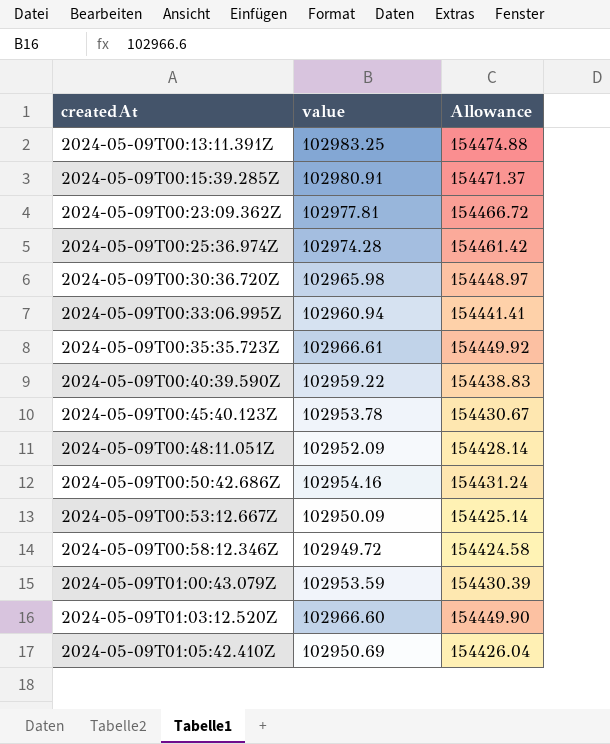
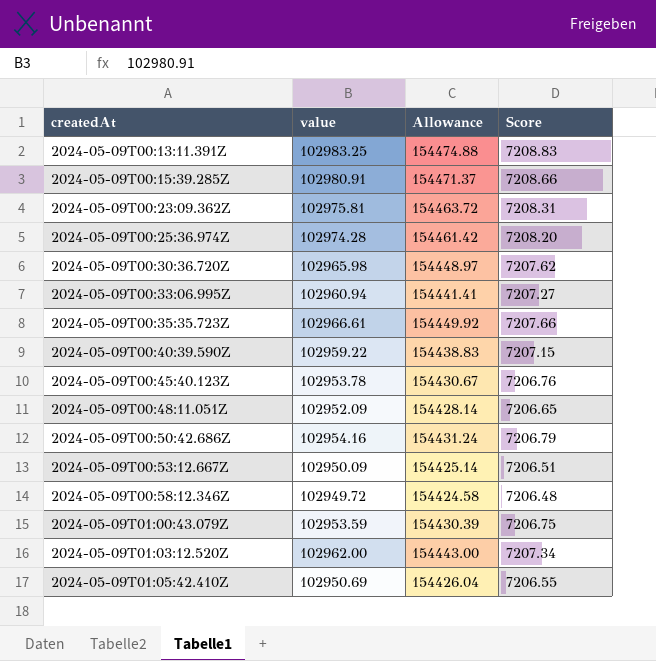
column Score | formula: none -> [value] * 0.07
2024-05-09T00:23:09.362Z | value: 102977.81 -> 102975.81
2024-05-09T00:23:09.362Z | Allowance: 154466.72 -> 154463.72
2024-05-09T01:03:12.520Z | value: 102966.60 -> 102962.00
2024-05-09T01:03:12.520Z | Allowance: 154449.90 -> 154443.00

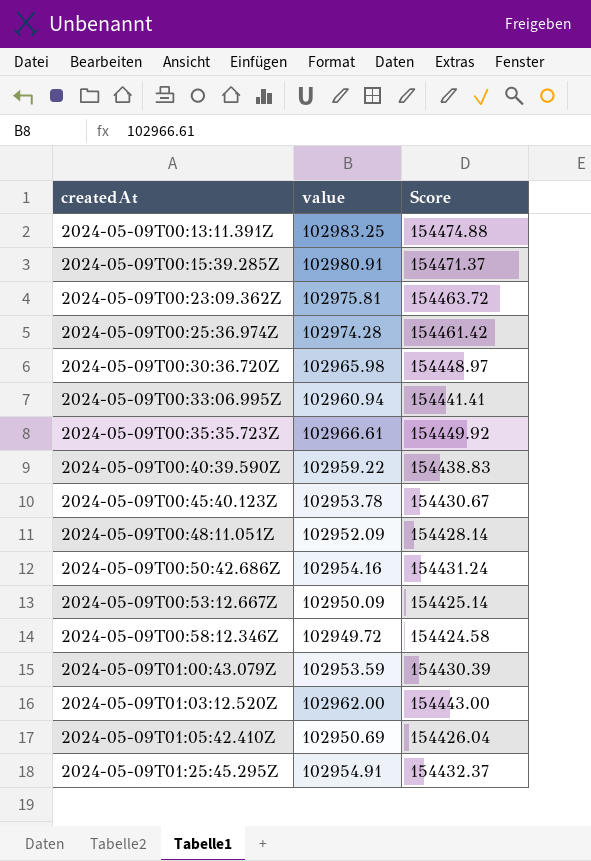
column Allowance | formula: [value] * 1.5 -> none
column Score | formula: [value] * 0.07 -> [value] * 1.5
row 2024-05-09T01:25:45.295Z: none -> 102954.91 | 154432.37

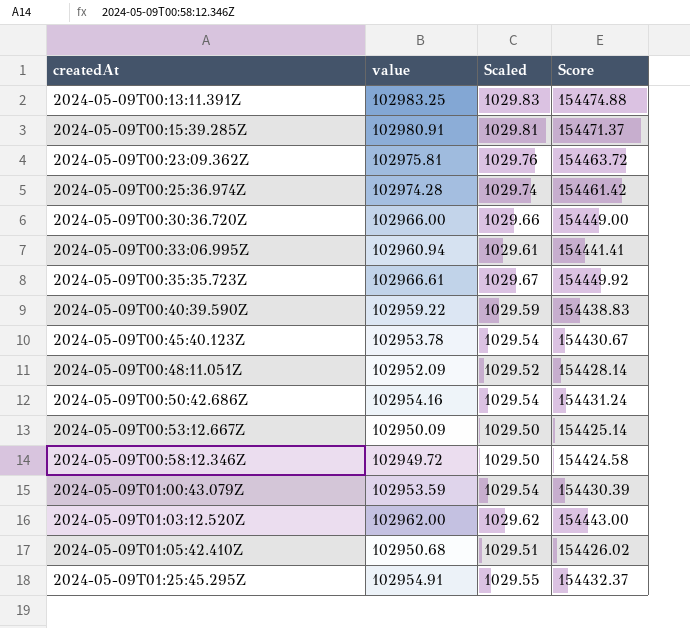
column Scaled | formula: none -> [value] * 0.01
2024-05-09T00:30:36.720Z | value: 102965.98 -> 102966.00
2024-05-09T00:30:36.720Z | Score: 154448.97 -> 154449.00
2024-05-09T01:05:42.410Z | value: 102950.69 -> 102950.68
2024-05-09T01:05:42.410Z | Score: 154426.04 -> 154426.02

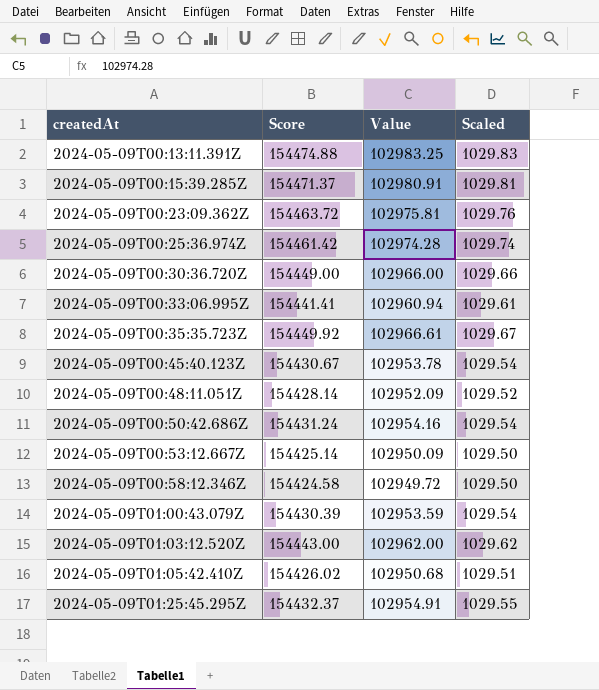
column Score | position: 4 -> 2
column name: value -> Value
row 2024-05-09T00:40:39.590Z: 102959.22 | 1029.59 | 154438.83 -> none

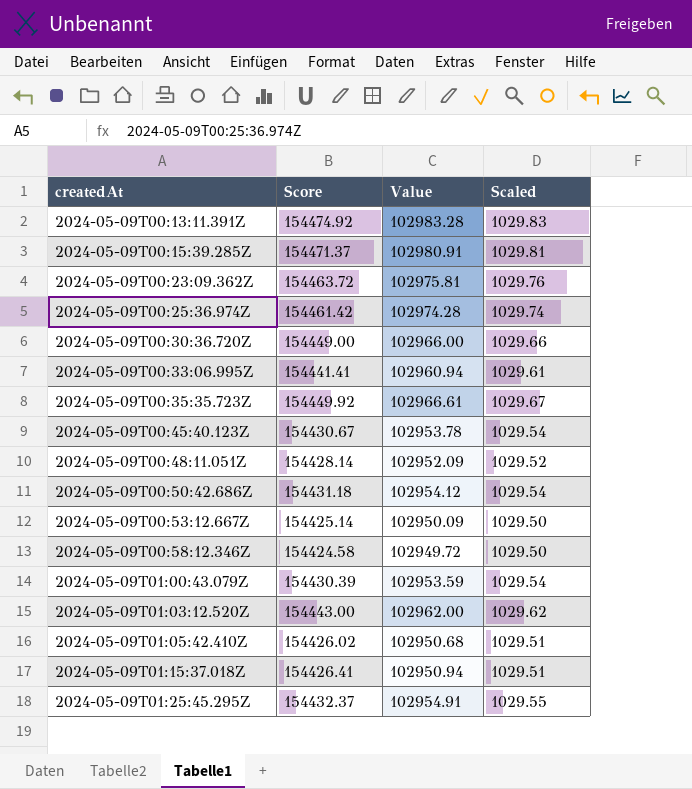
2024-05-09T00:13:11.391Z | Score: 154474.88 -> 154474.92
2024-05-09T00:13:11.391Z | Value: 102983.25 -> 102983.28
2024-05-09T00:50:42.686Z | Score: 154431.24 -> 154431.18
2024-05-09T00:50:42.686Z | Value: 102954.16 -> 102954.12
row 2024-05-09T01:15:37.018Z: none -> 154426.41 | 102950.94 | 1029.51

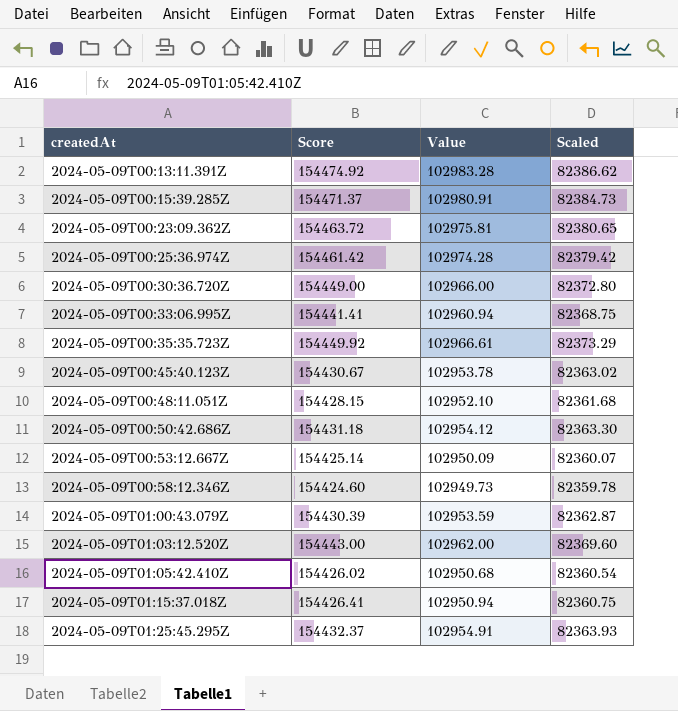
column Scaled | formula: [Value] * 0.01 -> [Value] * 0.8
2024-05-09T00:48:11.051Z | Score: 154428.14 -> 154428.15
2024-05-09T00:48:11.051Z | Value: 102952.09 -> 102952.10
2024-05-09T00:58:12.346Z | Score: 154424.58 -> 154424.60
2024-05-09T00:58:12.346Z | Value: 102949.72 -> 102949.73

